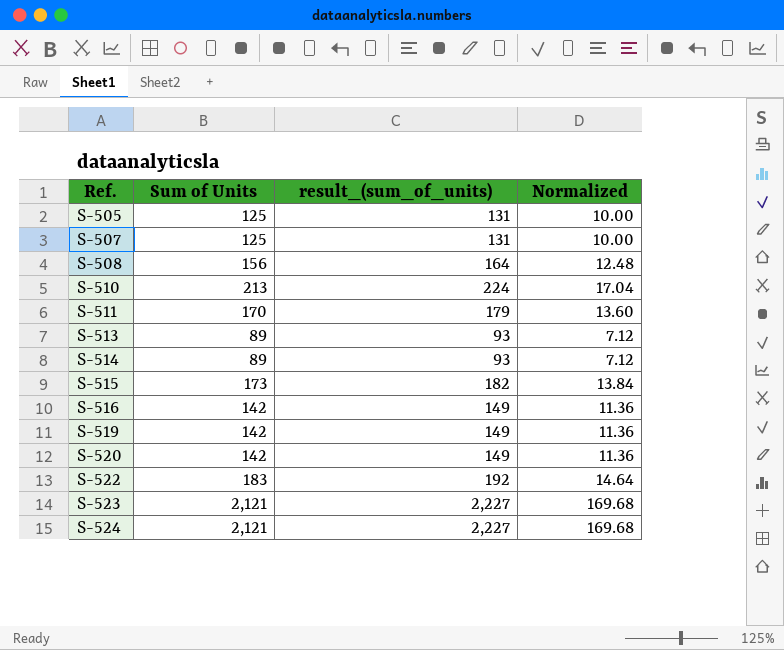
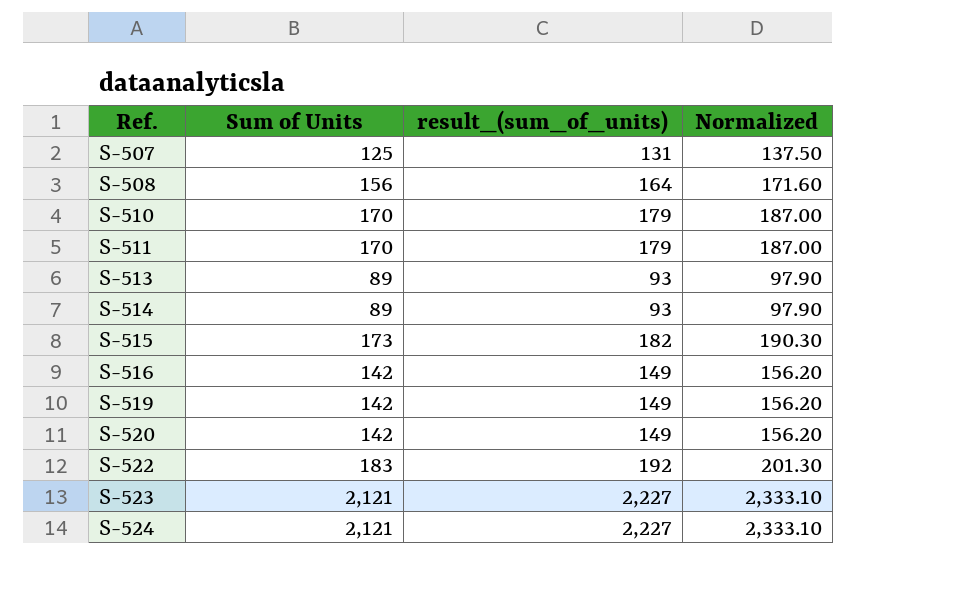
column Normalized | formula: [Sum of Units] * 0.08 -> [Sum of Units] * 1.1
row S-505: 125 | 131 | 10.00 -> none
S-510 | Sum of Units: 213 -> 170
S-510 | result_(sum_of_units): 224 -> 179

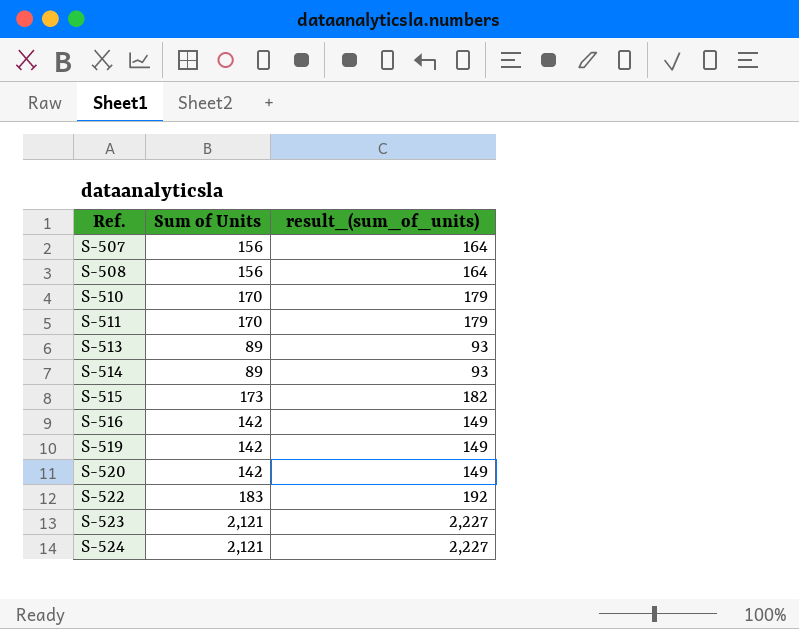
column Normalized | formula: [Sum of Units] * 1.1 -> none
S-507 | Sum of Units: 125 -> 156
S-507 | result_(sum_of_units): 131 -> 164

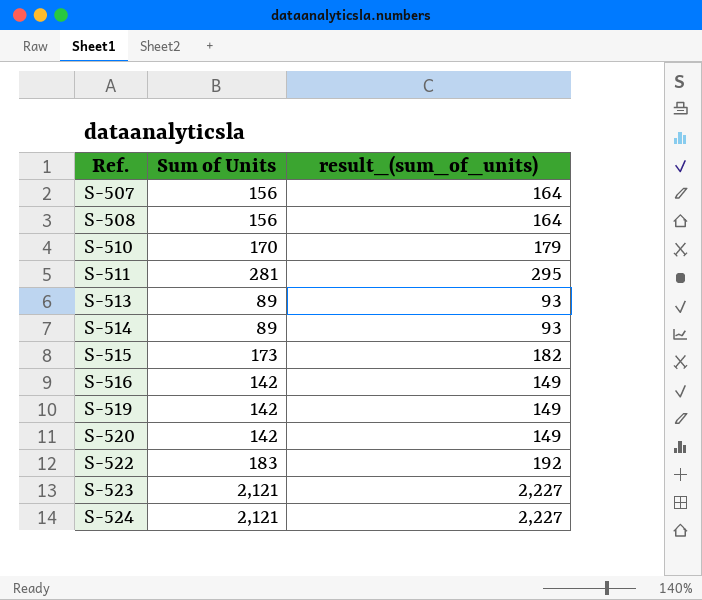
S-511 | Sum of Units: 170 -> 281
S-511 | result_(sum_of_units): 179 -> 295

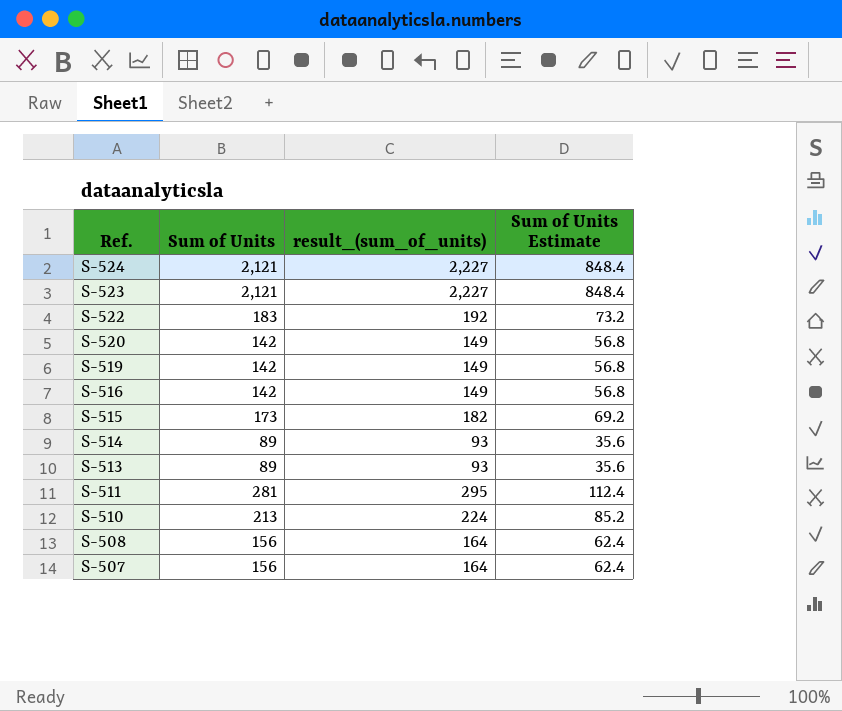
row order: Ref. ascending -> Ref. descending
column Sum of Units Estimate | formula: none -> [Sum of Units] * 0.4
S-510 | Sum of Units: 170 -> 213
S-510 | result_(sum_of_units): 179 -> 224

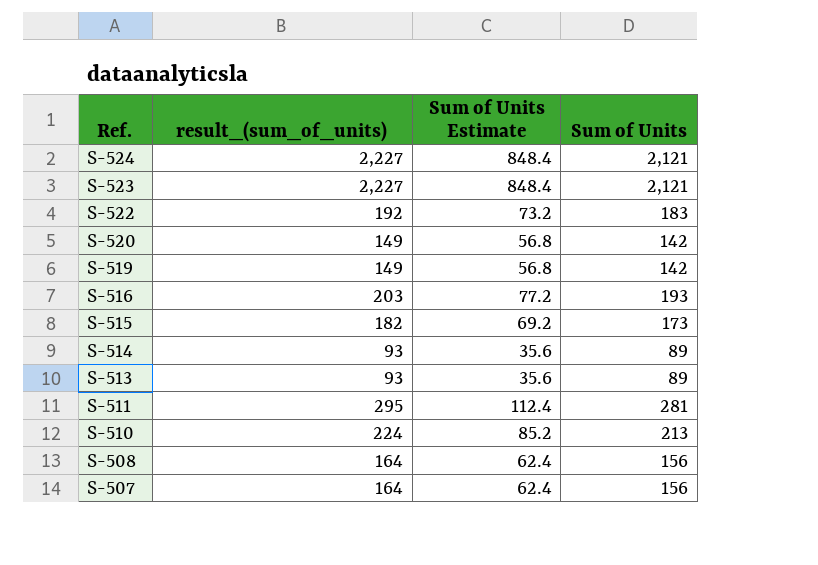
column Sum of Units | position: 2 -> 4
S-516 | result_(sum_of_units): 149 -> 203
S-516 | Sum of Units Estimate: 56.8 -> 77.2
S-516 | Sum of Units: 142 -> 193

